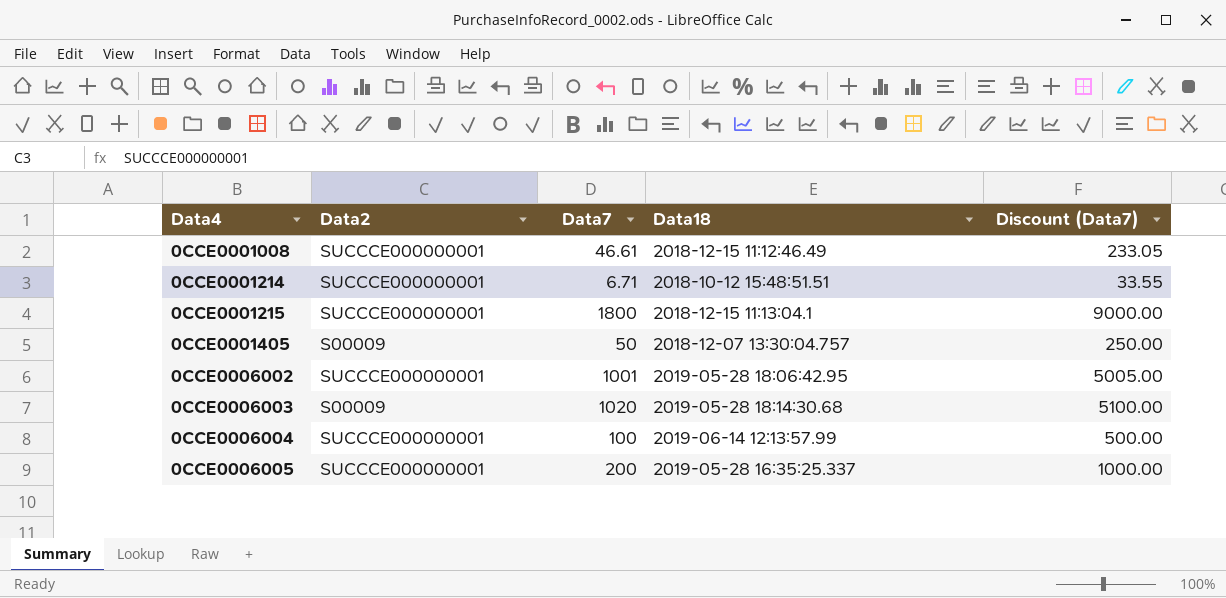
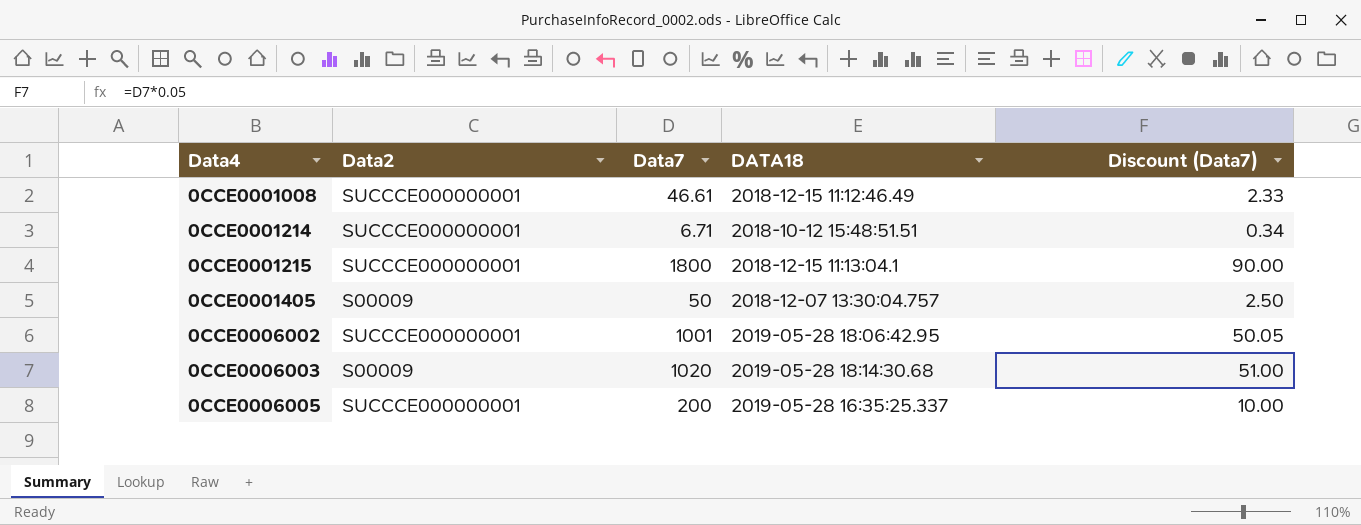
column name: Data18 -> DATA18
column Discount (Data7) | formula: [Data7] * 5 -> [Data7] * 0.05
row 0CCE0006004: SUCCCE000000001 | 100 | 2019-06-14 12:13:57.99 | 500.00 -> none

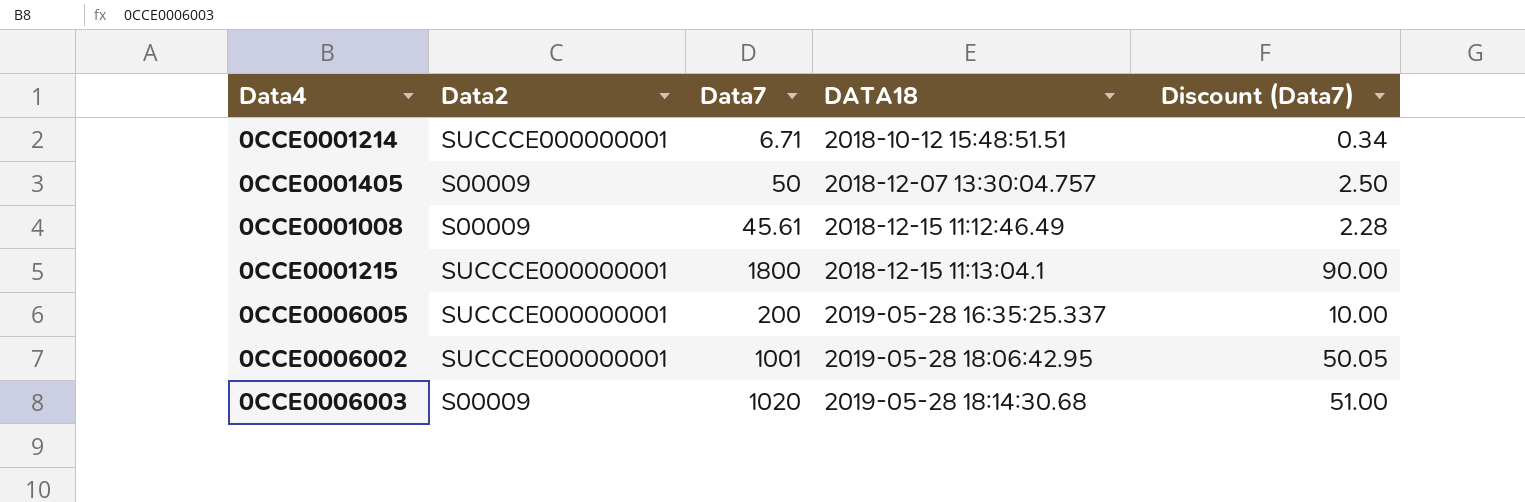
row order: Data4 ascending -> DATA18 ascending
0CCE0001008 | Data2: SUCCCE000000001 -> S00009
0CCE0001008 | Data7: 46.61 -> 45.61
0CCE0001008 | Discount (Data7): 2.33 -> 2.28

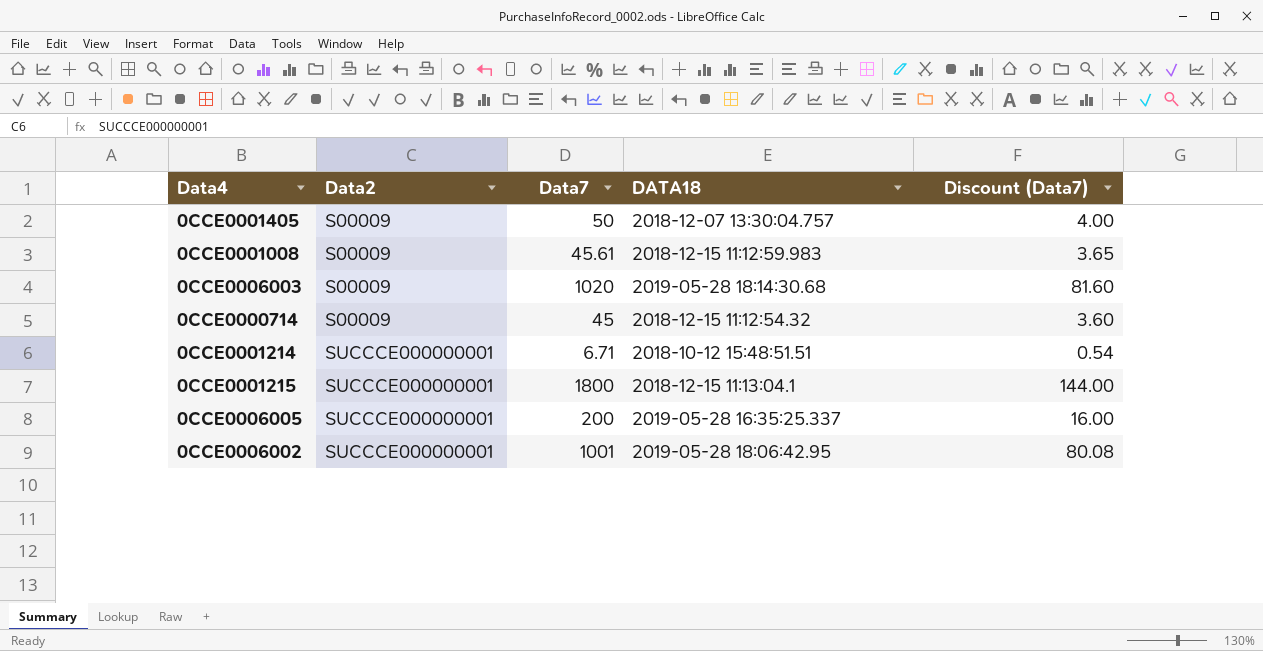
row order: DATA18 ascending -> Data2 ascending
column Discount (Data7) | formula: [Data7] * 0.05 -> [Data7] * 0.08
0CCE0001008 | DATA18: 2018-12-15 11:12:46.49 -> 2018-12-15 11:12:59.983
row 0CCE0000714: none -> S00009 | 45 | 2018-12-15 11:12:54.32 | 3.60

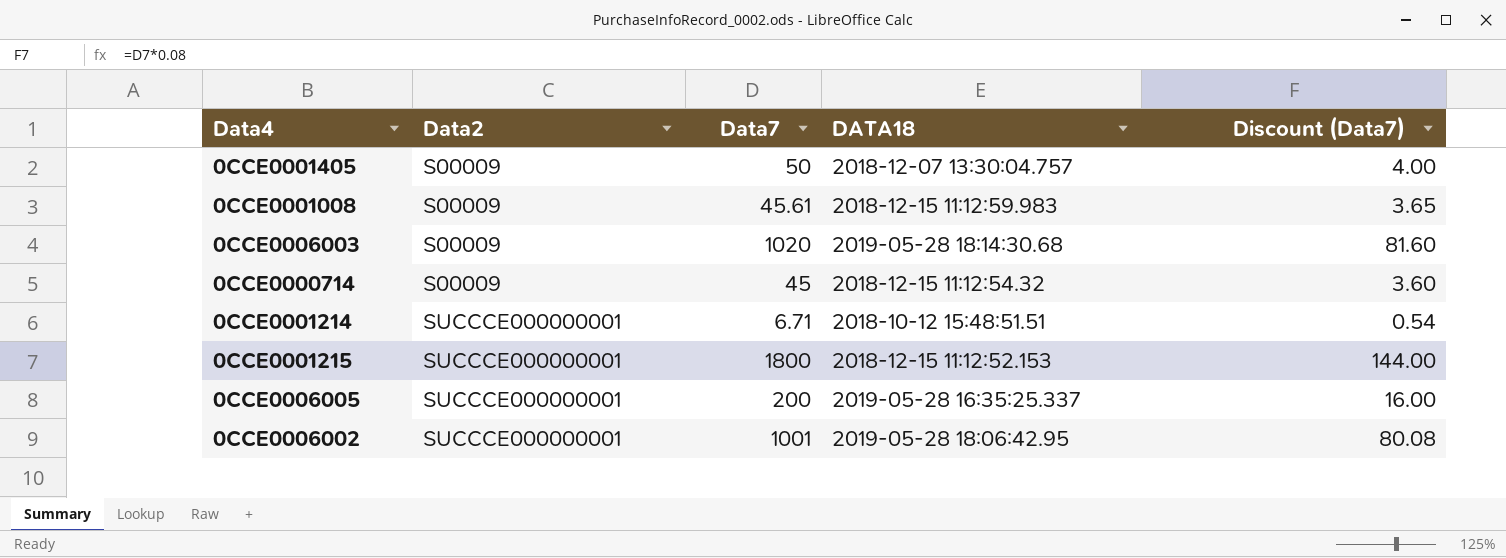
0CCE0001215 | DATA18: 2018-12-15 11:13:04.1 -> 2018-12-15 11:12:52.153

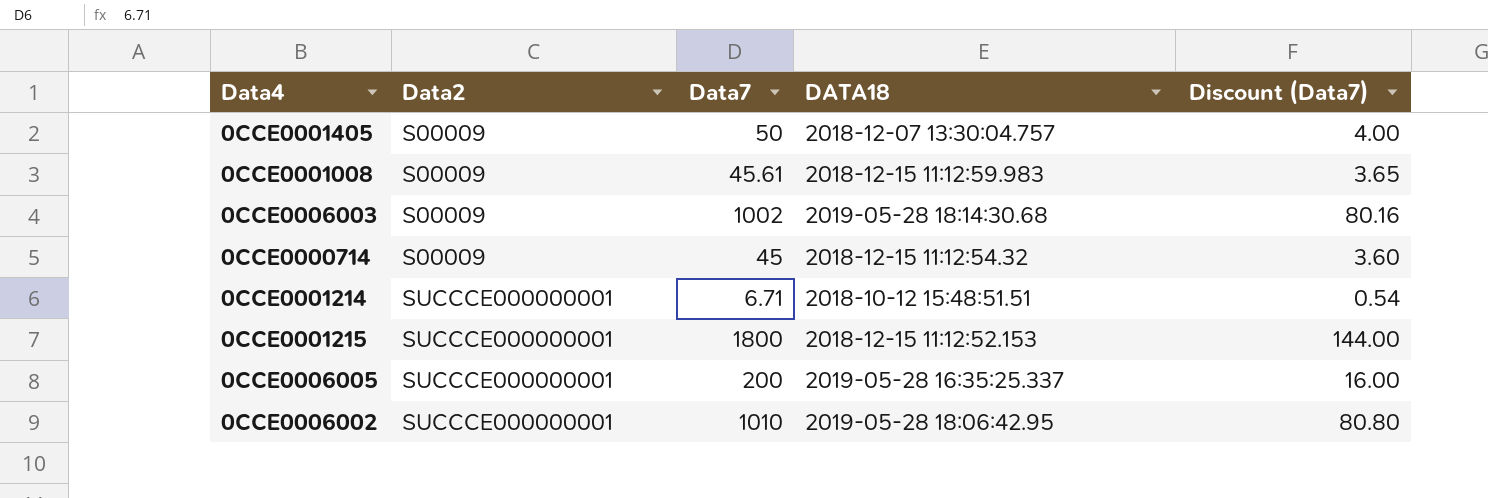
0CCE0006003 | Data7: 1020 -> 1002
0CCE0006003 | Discount (Data7): 81.60 -> 80.16
0CCE0006002 | Data7: 1001 -> 1010
0CCE0006002 | Discount (Data7): 80.08 -> 80.80

